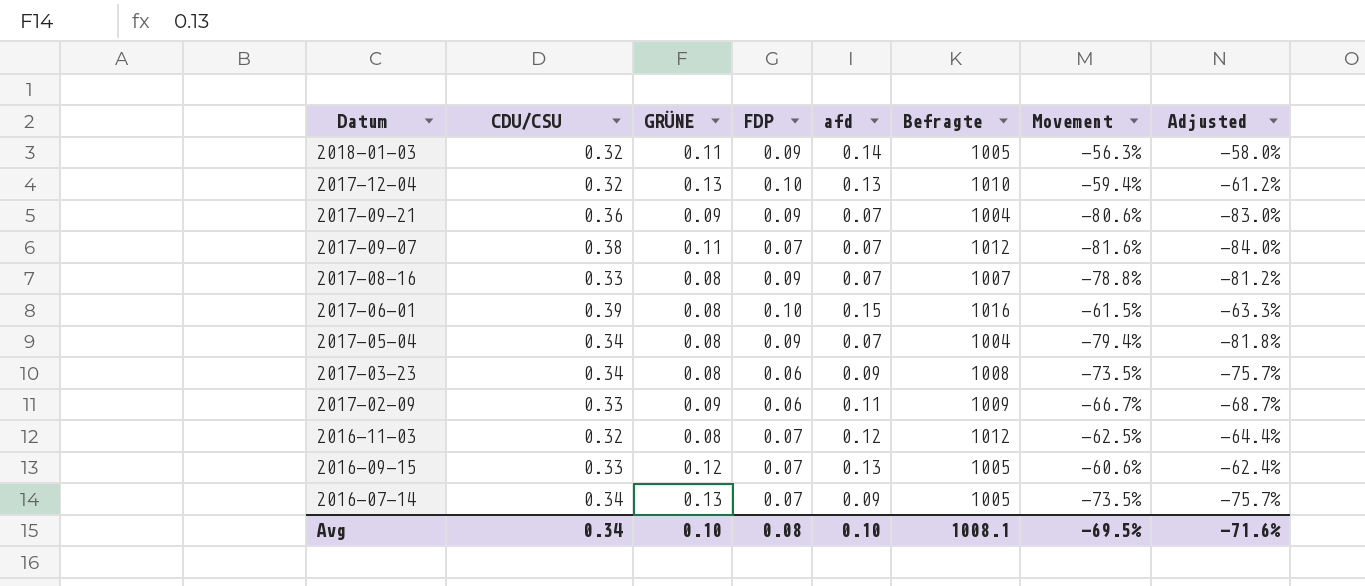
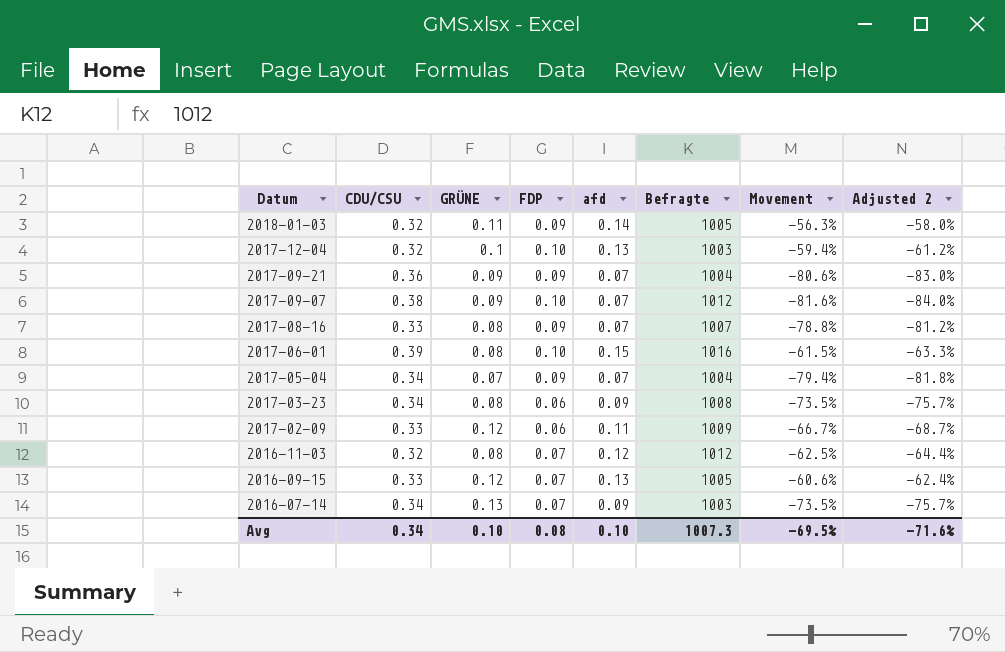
column name: Adjusted -> Adjusted 2
2017-12-04 | GRÜNE: 0.13 -> 0.1
2017-12-04 | Befragte: 1010 -> 1003
2017-09-07 | GRÜNE: 0.11 -> 0.09
2017-09-07 | FDP: 0.07 -> 0.10
2017-05-04 | GRÜNE: 0.08 -> 0.07
2017-02-09 | GRÜNE: 0.09 -> 0.12
2016-07-14 | Befragte: 1005 -> 1003
Avg | Befragte: 1008.1 -> 1007.3

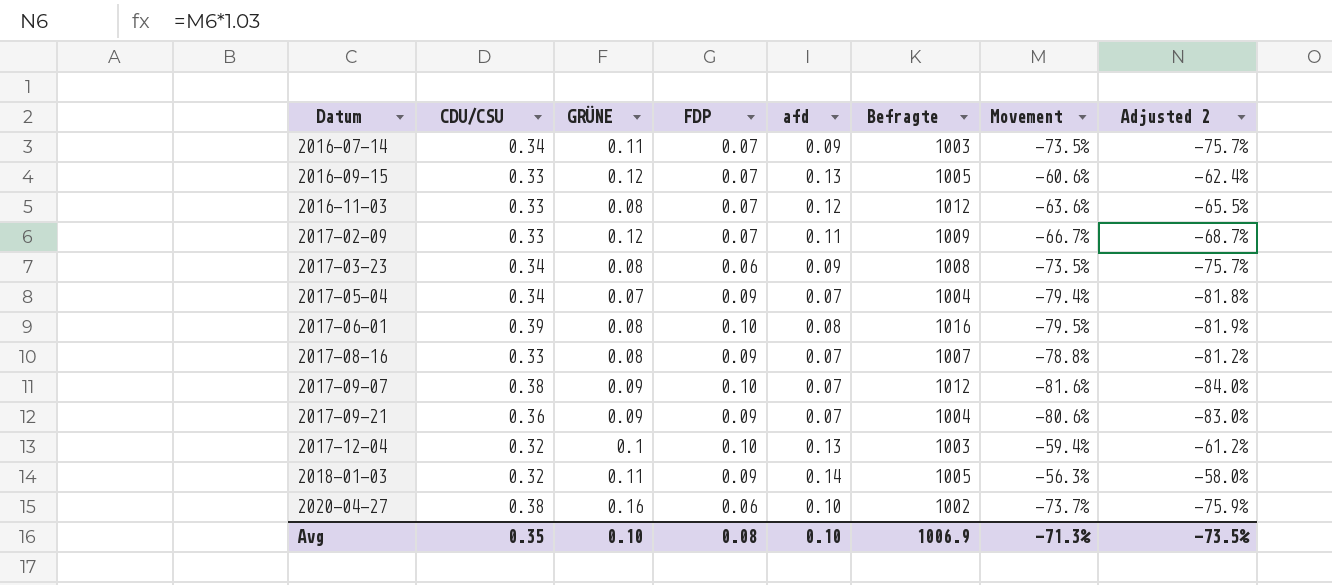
row order: Datum descending -> Datum ascending
2016-07-14 | GRÜNE: 0.13 -> 0.11
2016-11-03 | CDU/CSU: 0.32 -> 0.33
2016-11-03 | Movement: -62.5% -> -63.6%
2016-11-03 | Adjusted 2: -64.4% -> -65.5%
2017-02-09 | FDP: 0.06 -> 0.07
2017-06-01 | afd: 0.15 -> 0.08
2017-06-01 | Movement: -61.5% -> -79.5%
2017-06-01 | Adjusted 2: -63.3% -> -81.9%
row 2020-04-27: none -> 0.38 | 0.16 | 0.06 | 0.10 | 1002 | -73.7% | -75.9%
Avg | CDU/CSU: 0.34 -> 0.35
Avg | Befragte: 1007.3 -> 1006.9
Avg | Movement: -69.5% -> -71.3%
Avg | Adjusted 2: -71.6% -> -73.5%

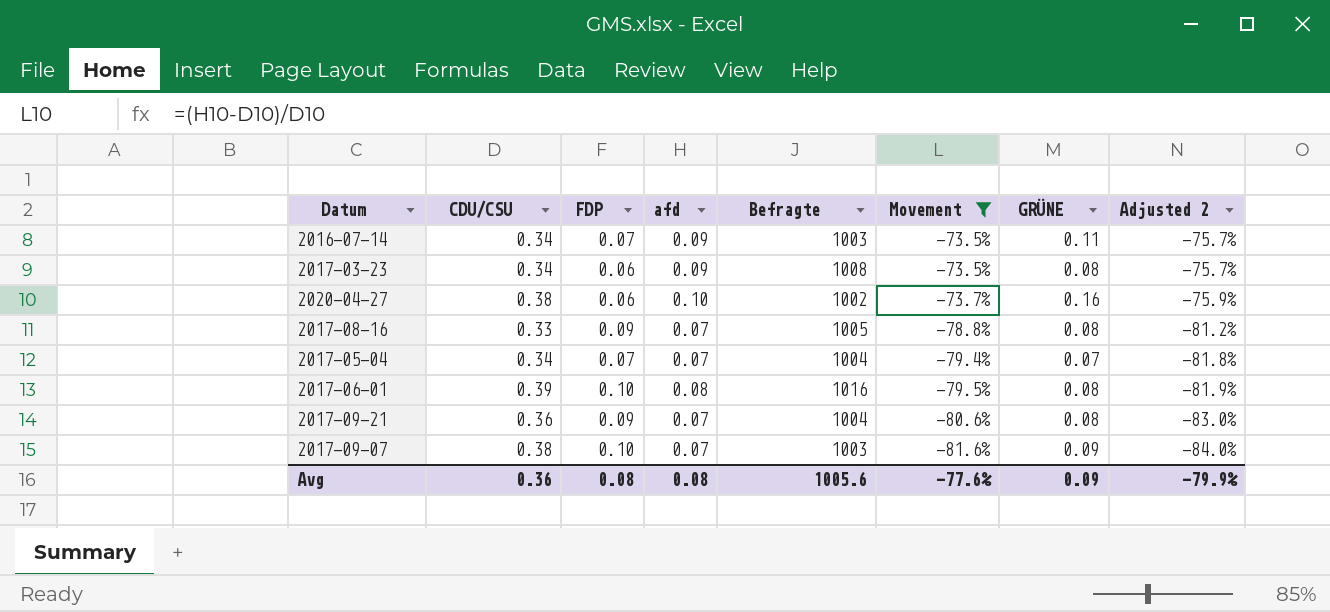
filter: none -> Movement <= -73.5%
row order: Datum ascending -> Movement descending
column GRÜNE | position: 3 -> 7
2017-08-16 | Befragte: 1007 -> 1005
2017-05-04 | FDP: 0.09 -> 0.07
2017-09-21 | GRÜNE: 0.09 -> 0.08
2017-09-07 | Befragte: 1012 -> 1003
Avg | CDU/CSU: 0.35 -> 0.36
Avg | afd: 0.10 -> 0.08
Avg | Befragte: 1006.9 -> 1005.6
Avg | Movement: -71.3% -> -77.6%
Avg | GRÜNE: 0.10 -> 0.09
Avg | Adjusted 2: -73.5% -> -79.9%

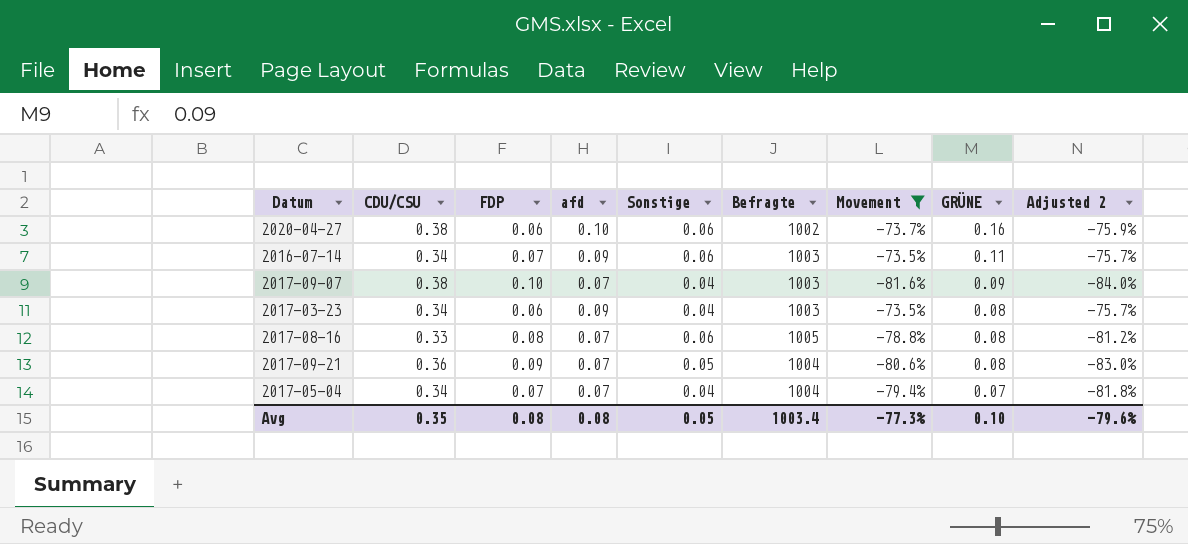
row order: Movement descending -> GRÜNE descending
column Sonstige | position: none -> 5
row 2017-06-01: 0.39 | 0.10 | 0.08 | 1016 | -79.5% | 0.08 | -81.9% -> none
2017-03-23 | Befragte: 1008 -> 1003
2017-08-16 | FDP: 0.09 -> 0.08
Avg | CDU/CSU: 0.36 -> 0.35
Avg | Befragte: 1005.6 -> 1003.4
Avg | Movement: -77.6% -> -77.3%
Avg | GRÜNE: 0.09 -> 0.10
Avg | Adjusted 2: -79.9% -> -79.6%

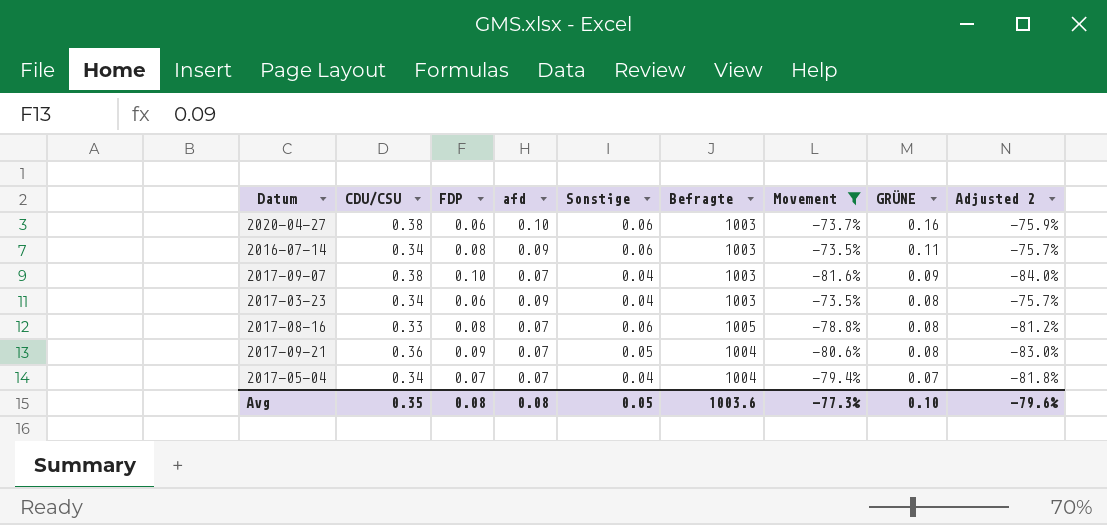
2020-04-27 | Befragte: 1002 -> 1003
2016-07-14 | FDP: 0.07 -> 0.08
Avg | Befragte: 1003.4 -> 1003.6

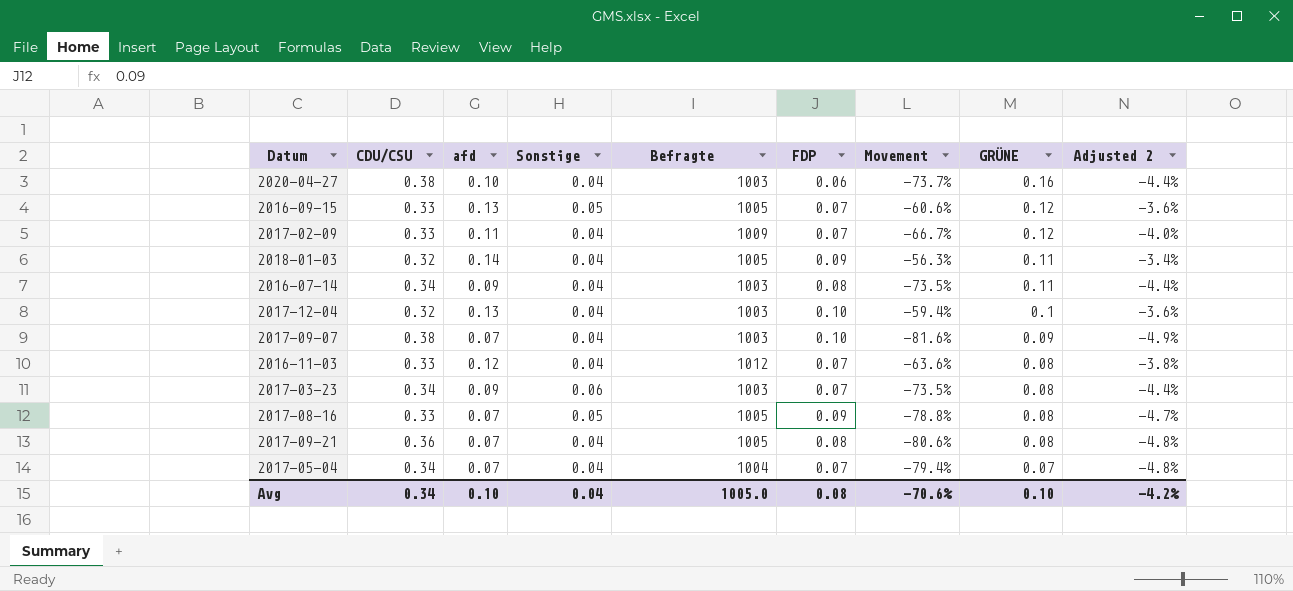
filter: Movement <= -73.5% -> none
column FDP | position: 3 -> 6
column Adjusted 2 | formula: [Movement] * 1.03 -> [Movement] * 0.06
2020-04-27 | Sonstige: 0.06 -> 0.04
2016-07-14 | Sonstige: 0.06 -> 0.04
2017-03-23 | Sonstige: 0.04 -> 0.06
2017-03-23 | FDP: 0.06 -> 0.07
2017-08-16 | Sonstige: 0.06 -> 0.05
2017-08-16 | FDP: 0.08 -> 0.09
2017-09-21 | Sonstige: 0.05 -> 0.04
2017-09-21 | Befragte: 1004 -> 1005
2017-09-21 | FDP: 0.09 -> 0.08
Avg | CDU/CSU: 0.35 -> 0.34
Avg | afd: 0.08 -> 0.10
Avg | Sonstige: 0.05 -> 0.04
Avg | Befragte: 1003.6 -> 1005.0
Avg | Movement: -77.3% -> -70.6%
Avg | Adjusted 2: -79.6% -> -4.2%

